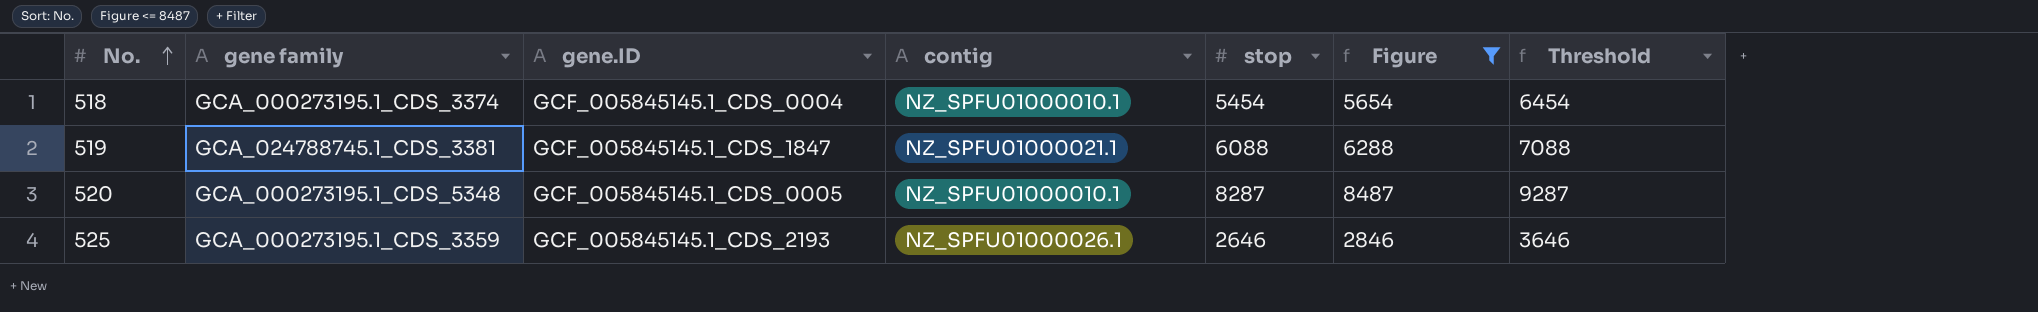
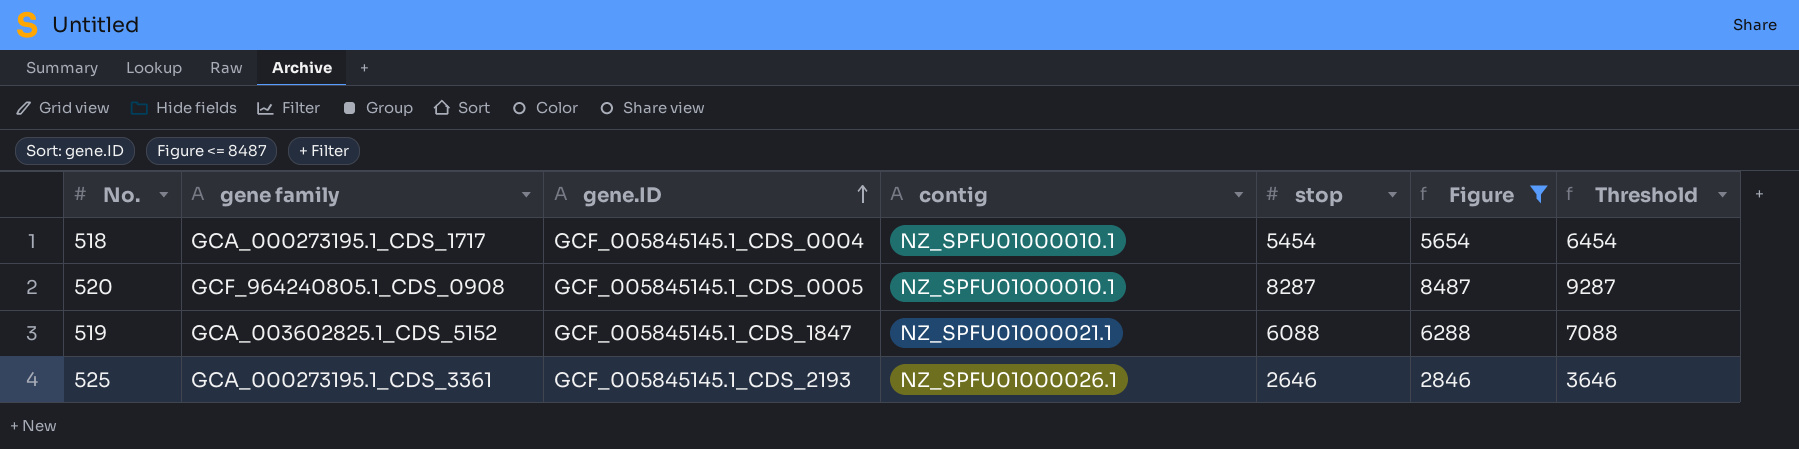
row order: No. ascending -> gene.ID ascending
518 | gene family: GCA_000273195.1_CDS_3374 -> GCA_000273195.1_CDS_1717
520 | gene family: GCA_000273195.1_CDS_5348 -> GCF_964240805.1_CDS_0908
519 | gene family: GCA_024788745.1_CDS_3381 -> GCA_003602825.1_CDS_5152
525 | gene family: GCA_000273195.1_CDS_3359 -> GCA_000273195.1_CDS_3361

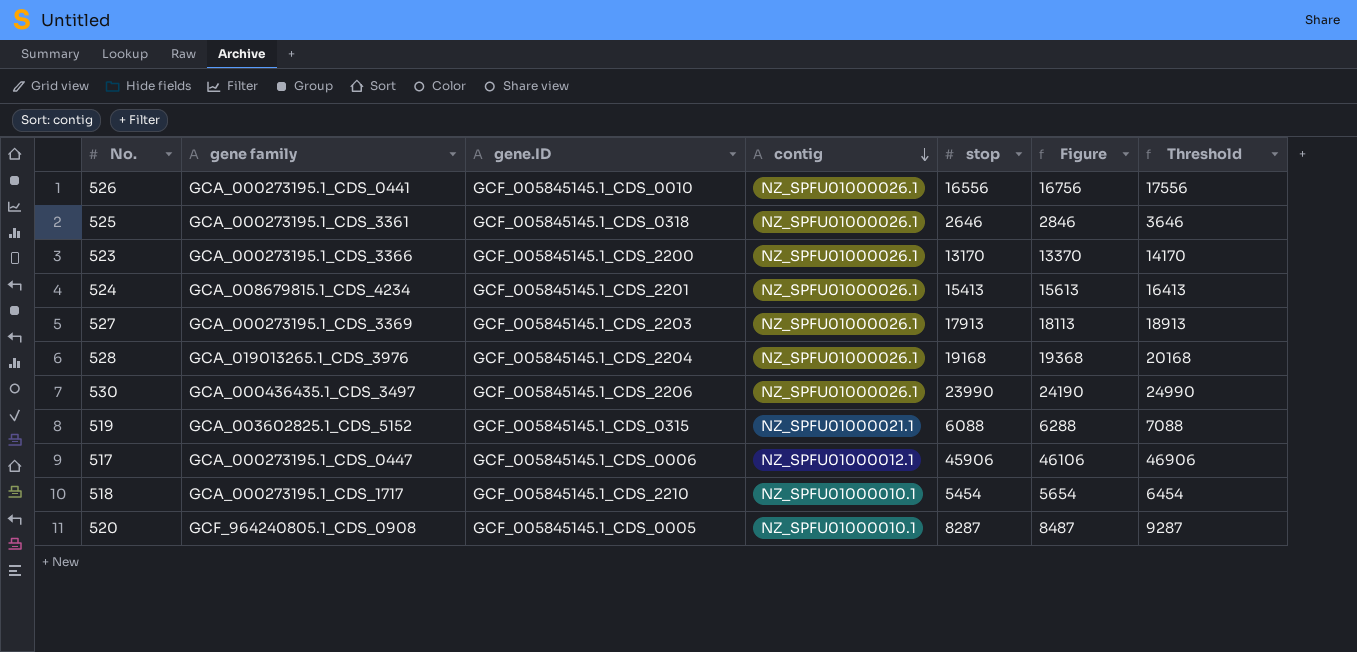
filter: Figure <= 8487 -> none
row order: gene.ID ascending -> contig descending
525 | gene.ID: GCF_005845145.1_CDS_2193 -> GCF_005845145.1_CDS_0318
519 | gene.ID: GCF_005845145.1_CDS_1847 -> GCF_005845145.1_CDS_0315
518 | gene.ID: GCF_005845145.1_CDS_0004 -> GCF_005845145.1_CDS_2210

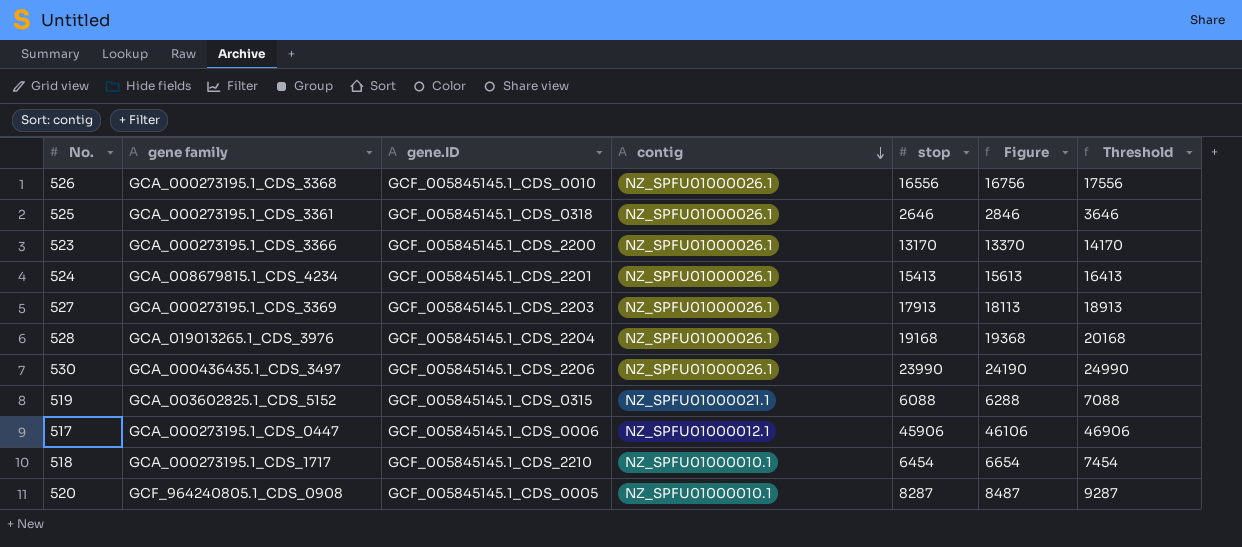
526 | gene family: GCA_000273195.1_CDS_0441 -> GCA_000273195.1_CDS_3368
518 | stop: 5454 -> 6454
518 | Figure: 5654 -> 6654
518 | Threshold: 6454 -> 7454

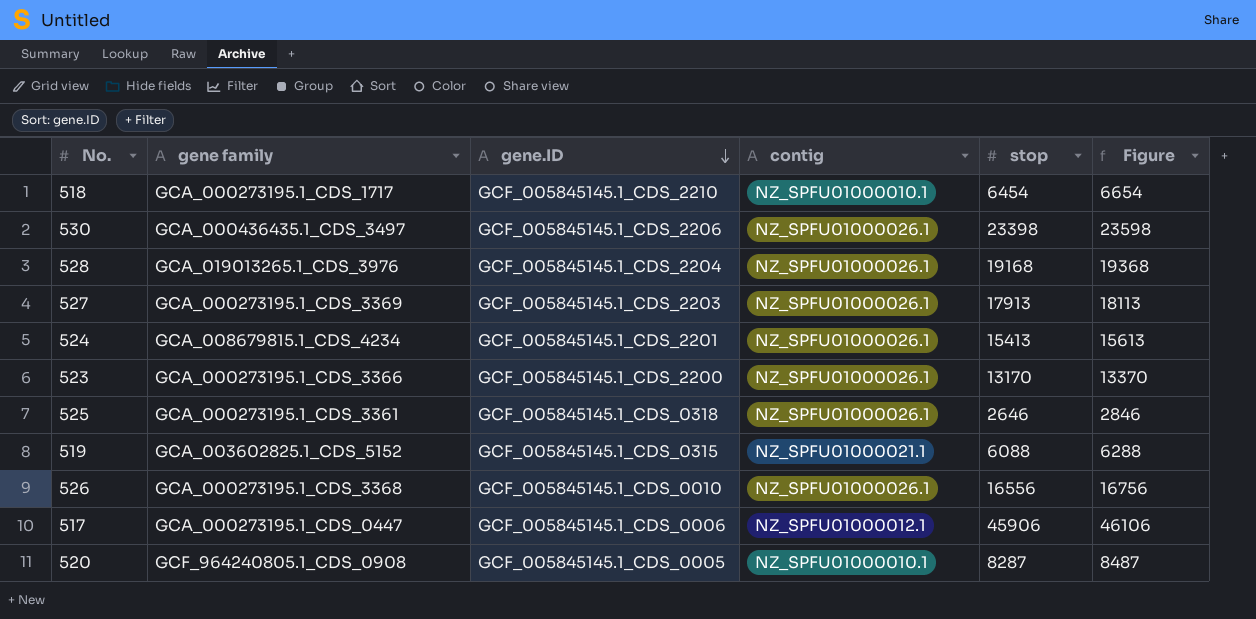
row order: contig descending -> gene.ID descending
column Threshold | formula: [stop] + 1000 -> none
530 | stop: 23990 -> 23398
530 | Figure: 24190 -> 23598

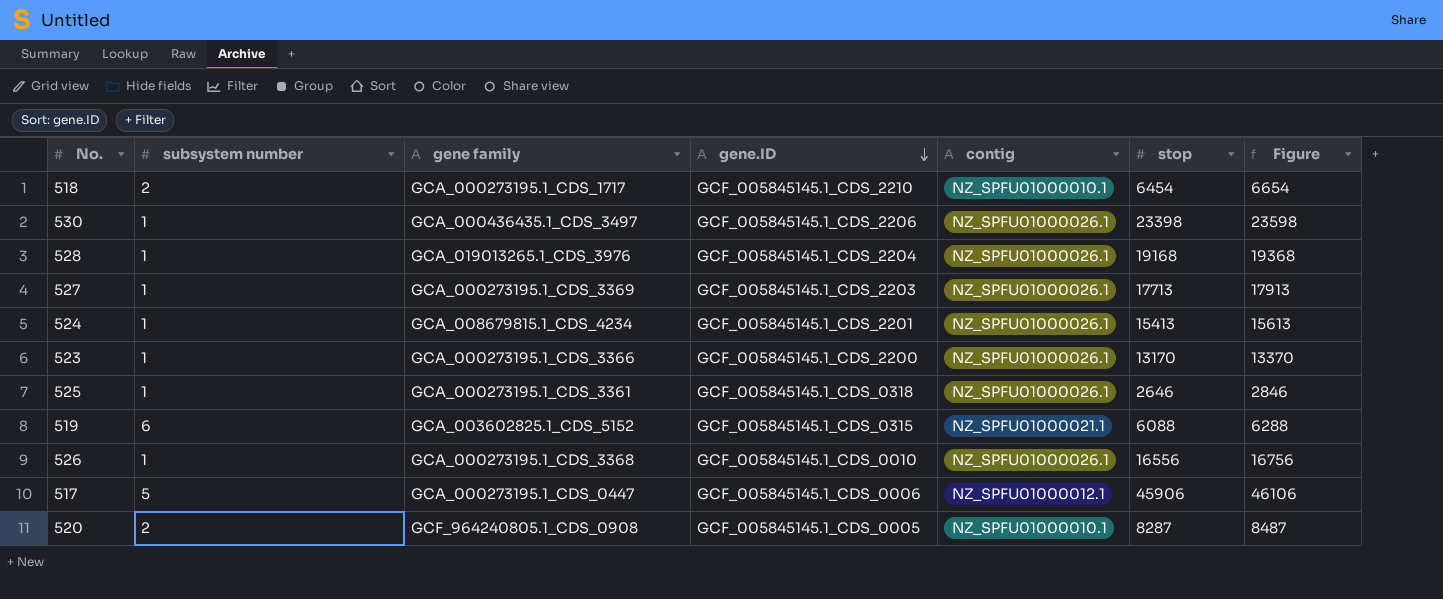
column subsystem number | position: none -> 2
527 | stop: 17913 -> 17713
527 | Figure: 18113 -> 17913

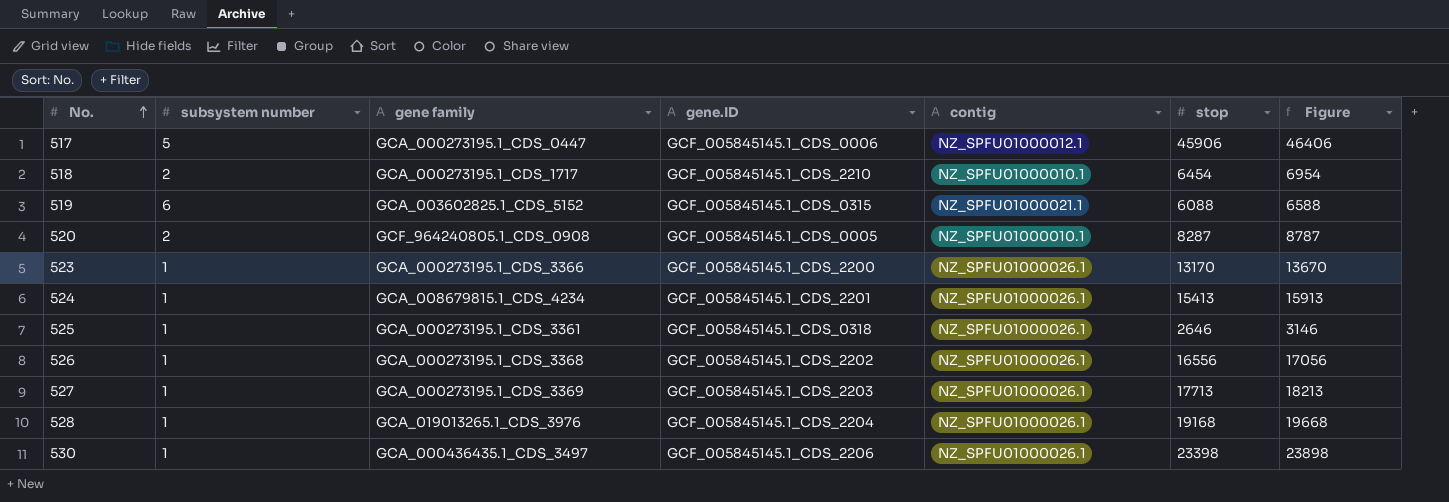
row order: gene.ID descending -> No. ascending
column Figure | formula: [stop] + 200 -> [stop] + 500
526 | gene.ID: GCF_005845145.1_CDS_0010 -> GCF_005845145.1_CDS_2202

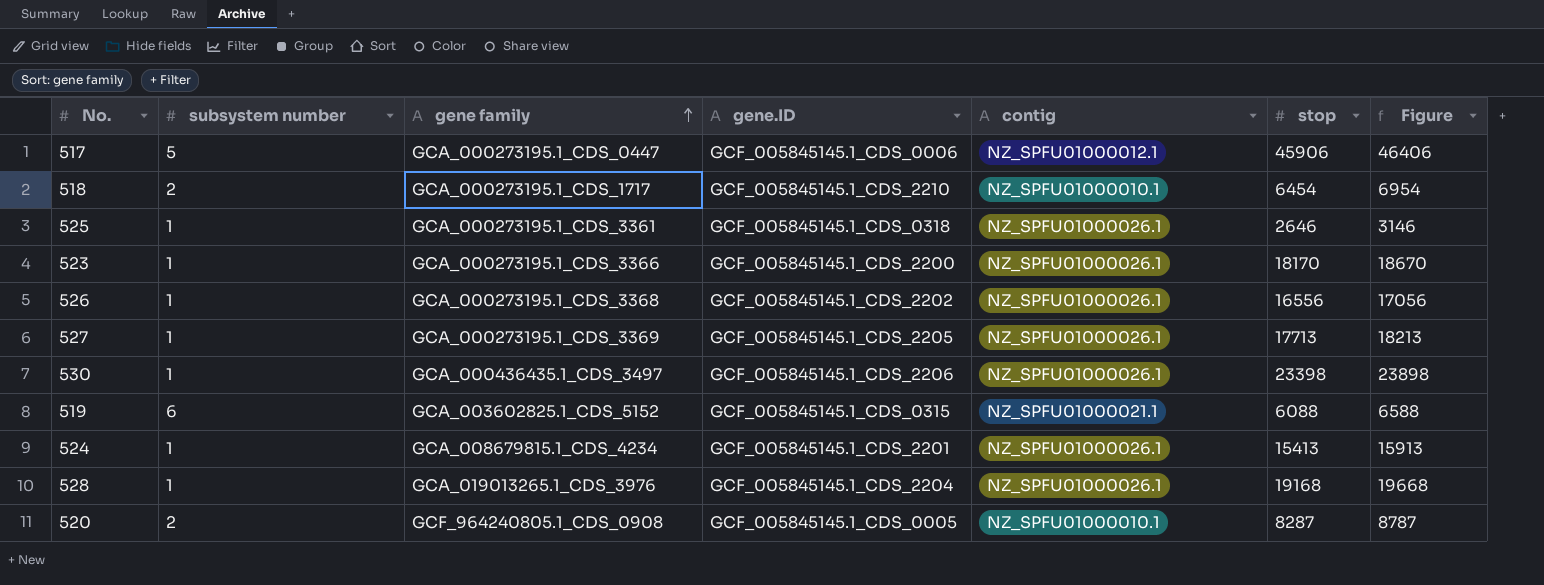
row order: No. ascending -> gene family ascending
523 | stop: 13170 -> 18170
523 | Figure: 13670 -> 18670
527 | gene.ID: GCF_005845145.1_CDS_2203 -> GCF_005845145.1_CDS_2205

